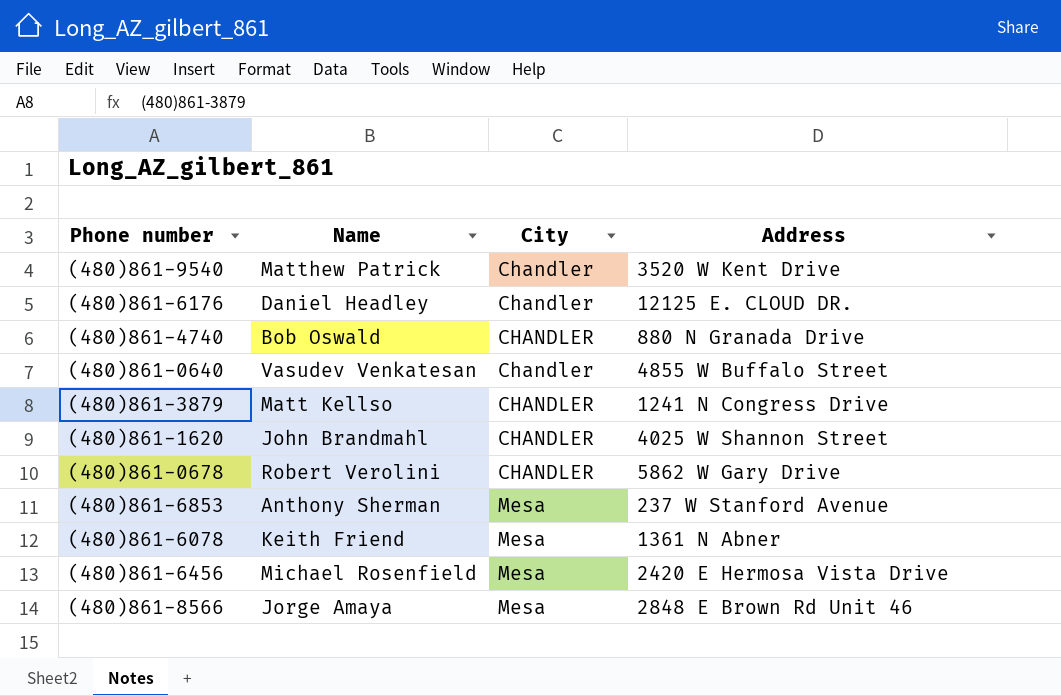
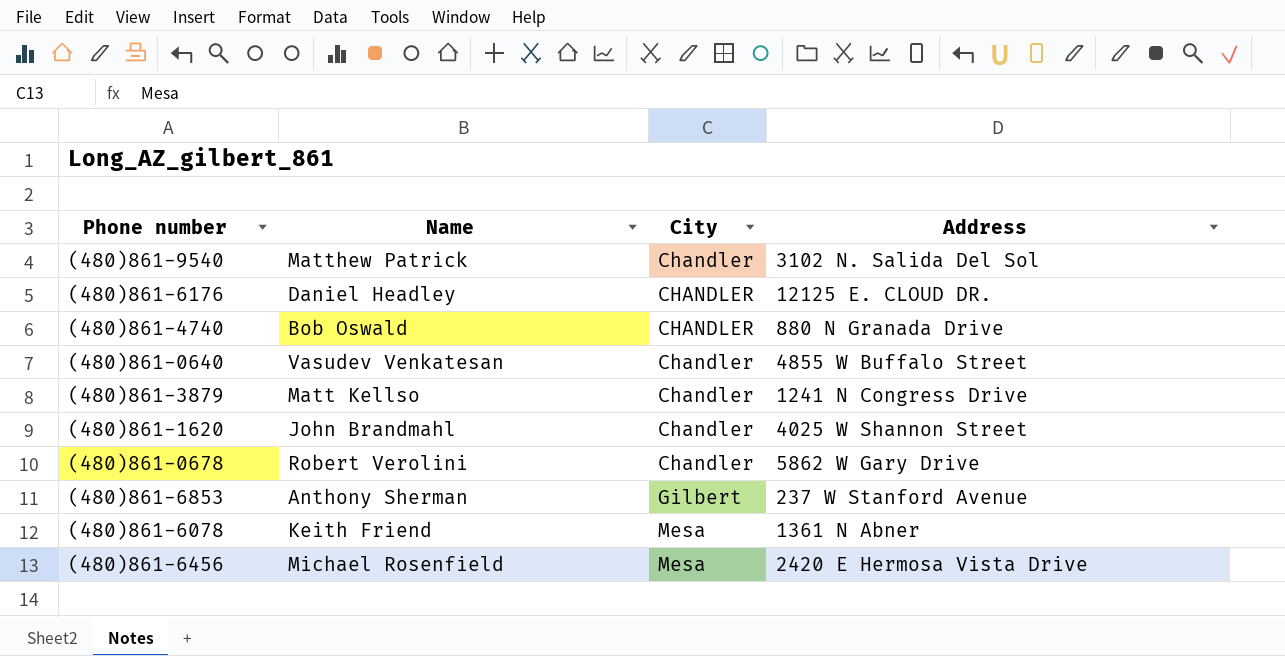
row (480)861-8566: Jorge Amaya | Mesa | 2848 E Brown Rd Unit 46 -> none
(480)861-9540 | Address: 3520 W Kent Drive -> 3102 N. Salida Del Sol
(480)861-6176 | City: Chandler -> CHANDLER
(480)861-3879 | City: CHANDLER -> Chandler
(480)861-1620 | City: CHANDLER -> Chandler
(480)861-0678 | City: CHANDLER -> Chandler
(480)861-6853 | City: Mesa -> Gilbert

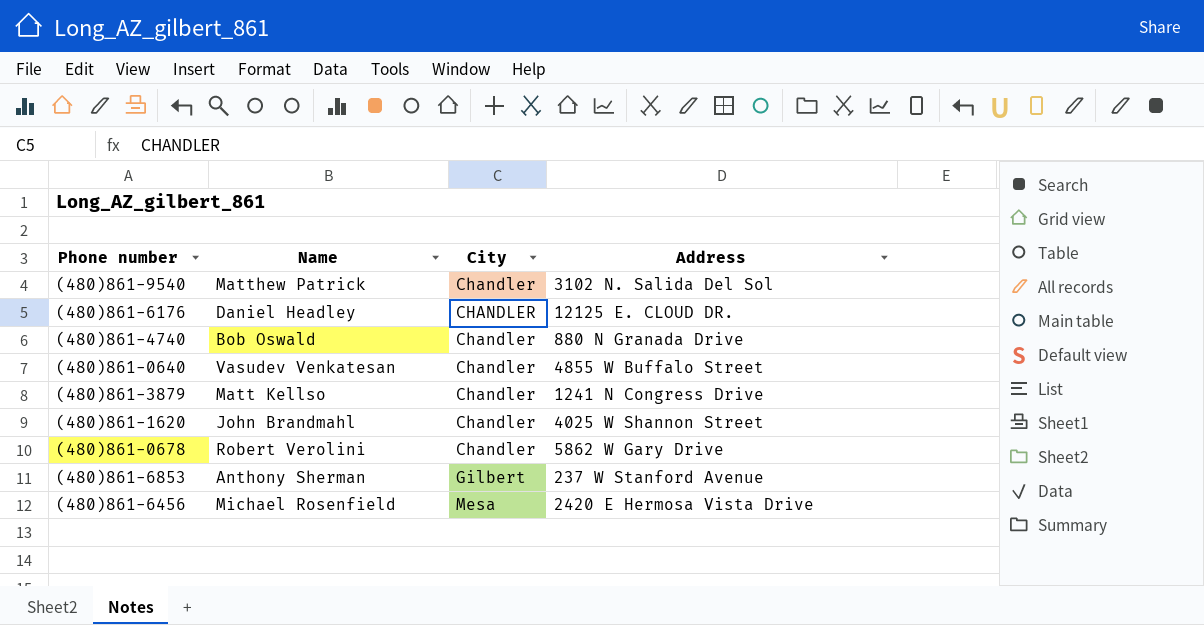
row (480)861-6078: Keith Friend | Mesa | 1361 N Abner -> none
(480)861-4740 | City: CHANDLER -> Chandler

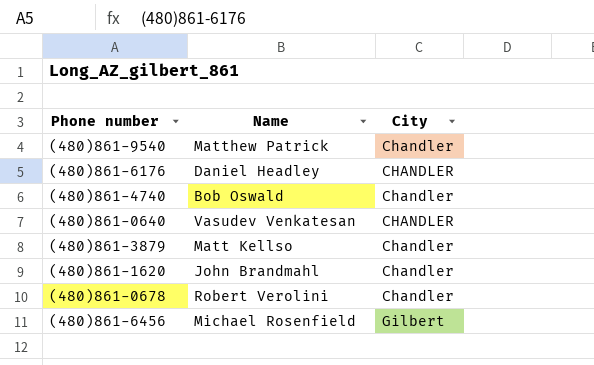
column Address | position: 4 -> none
row (480)861-6853: Anthony Sherman | Gilbert | 237 W Stanford Avenue -> none
(480)861-0640 | City: Chandler -> CHANDLER
(480)861-6456 | City: Mesa -> Gilbert

